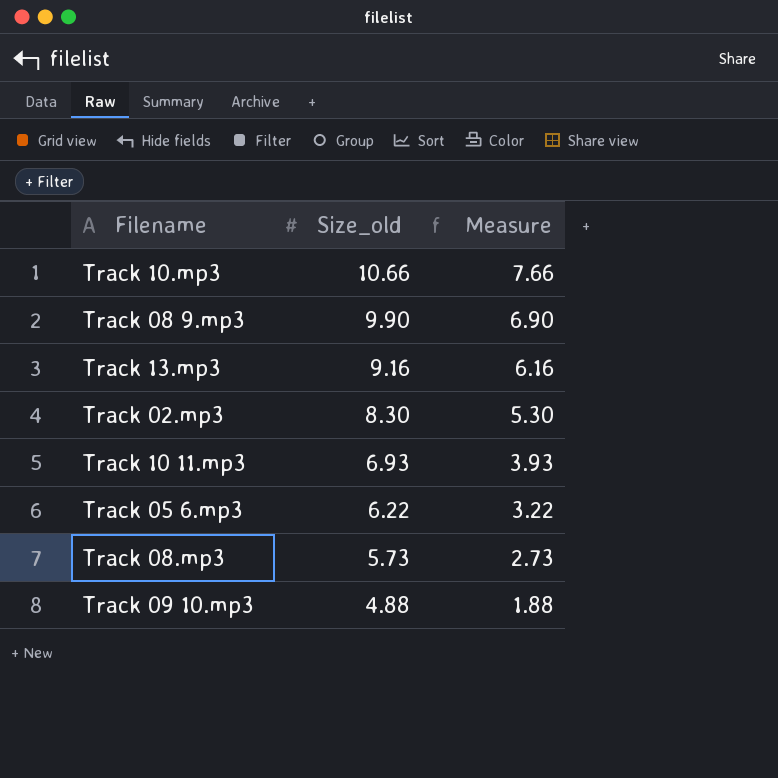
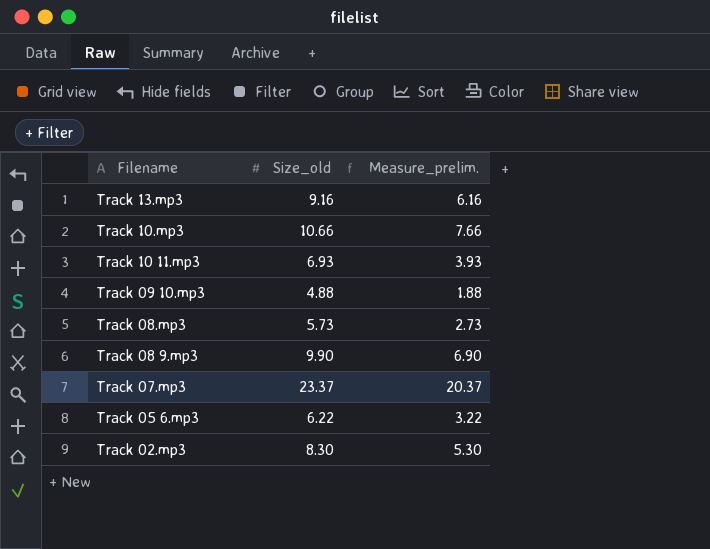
row order: Size_old descending -> Filename descending
column name: Measure -> Measure_prelim.
row Track 07.mp3: none -> 23.37 | 20.37

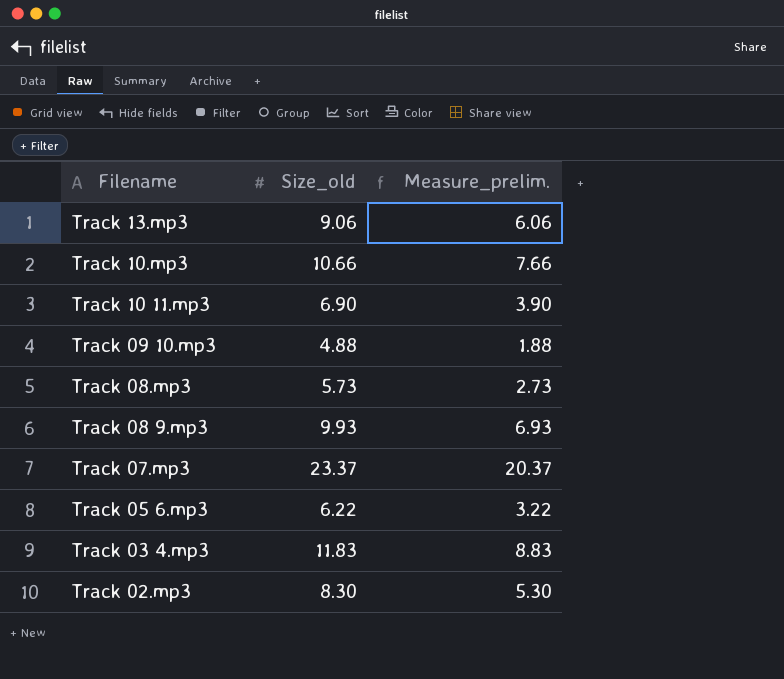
Track 13.mp3 | Size_old: 9.16 -> 9.06
Track 13.mp3 | Measure_prelim.: 6.16 -> 6.06
Track 10 11.mp3 | Size_old: 6.93 -> 6.90
Track 10 11.mp3 | Measure_prelim.: 3.93 -> 3.90
Track 08 9.mp3 | Size_old: 9.90 -> 9.93
Track 08 9.mp3 | Measure_prelim.: 6.90 -> 6.93
row Track 03 4.mp3: none -> 11.83 | 8.83

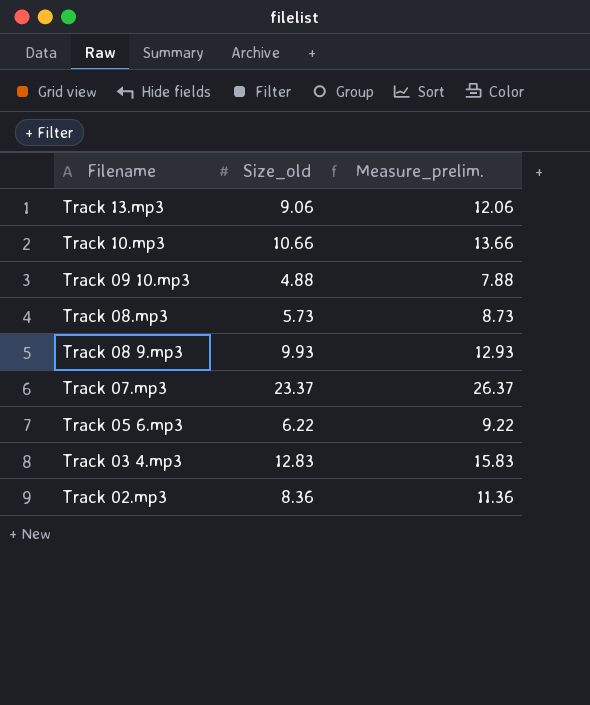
column Measure_prelim. | formula: [Size_old] - 3 -> [Size_old] + 3
row Track 10 11.mp3: 6.90 | 3.90 -> none
Track 03 4.mp3 | Size_old: 11.83 -> 12.83
Track 02.mp3 | Size_old: 8.30 -> 8.36

